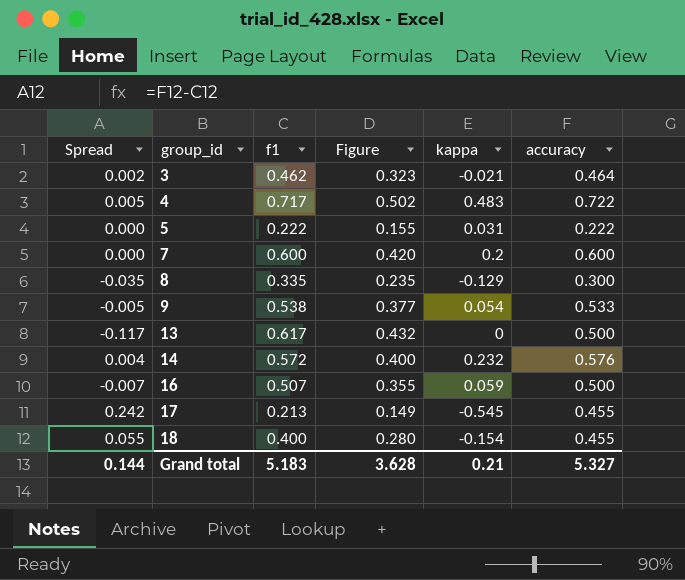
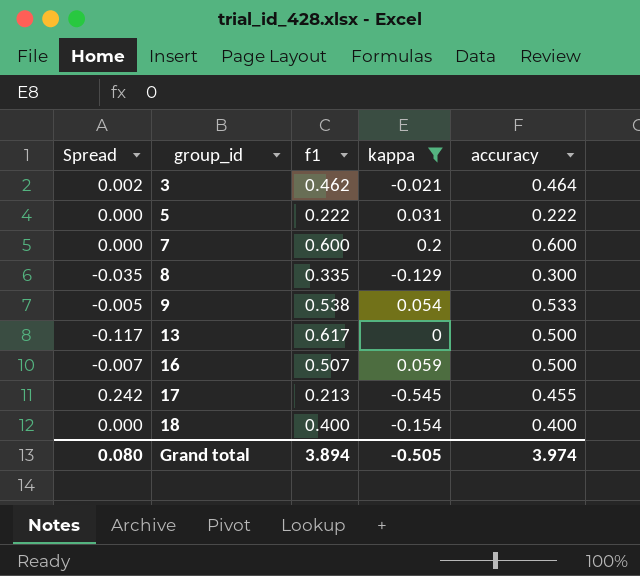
filter: none -> kappa <= 0.2
column Figure | formula: [f1] * 0.7 -> none
18 | Spread: 0.055 -> 0.000
18 | accuracy: 0.455 -> 0.400
Grand total | Spread: 0.144 -> 0.080
Grand total | f1: 5.183 -> 3.894
Grand total | kappa: 0.21 -> -0.505
Grand total | accuracy: 5.327 -> 3.974

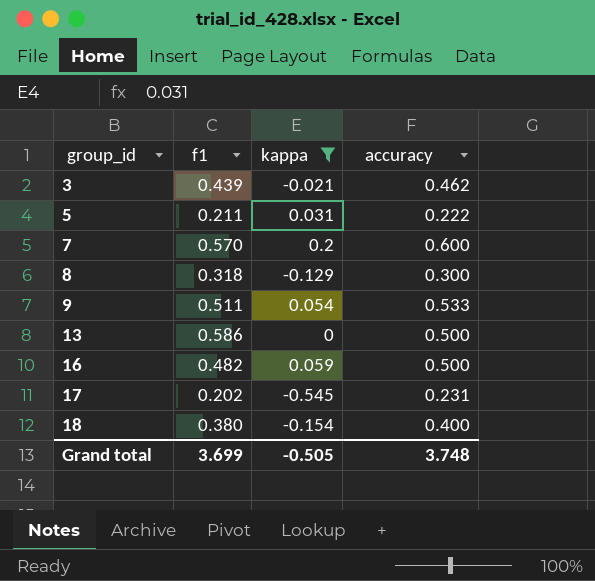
column Spread | formula: [accuracy] - [f1] -> none
3 | f1: 0.462 -> 0.439
3 | accuracy: 0.464 -> 0.462
5 | f1: 0.222 -> 0.211
7 | f1: 0.600 -> 0.570
8 | f1: 0.335 -> 0.318
9 | f1: 0.538 -> 0.511
13 | f1: 0.617 -> 0.586
16 | f1: 0.507 -> 0.482
17 | f1: 0.213 -> 0.202
17 | accuracy: 0.455 -> 0.231
18 | f1: 0.400 -> 0.380
Grand total | f1: 3.894 -> 3.699
Grand total | accuracy: 3.974 -> 3.748

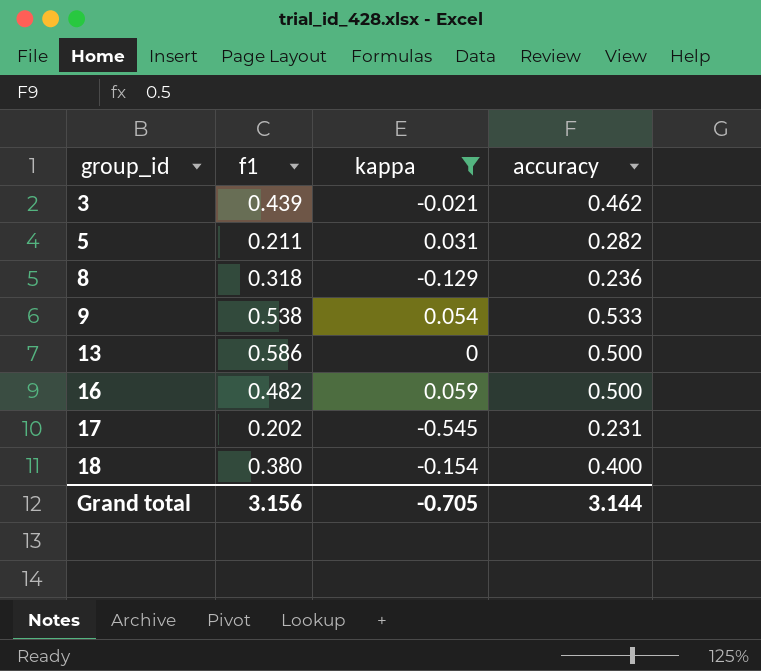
row 7: 0.570 | 0.2 | 0.600 -> none
5 | accuracy: 0.222 -> 0.282
8 | accuracy: 0.300 -> 0.236
9 | f1: 0.511 -> 0.538
Grand total | f1: 3.699 -> 3.156
Grand total | kappa: -0.505 -> -0.705
Grand total | accuracy: 3.748 -> 3.144

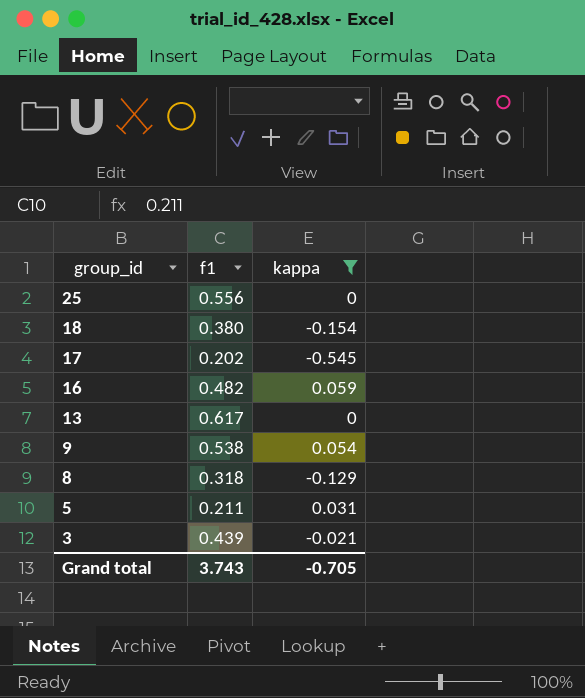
row order: group_id ascending -> group_id descending
column accuracy | position: 4 -> none
row 25: none -> 0.556 | 0
13 | f1: 0.586 -> 0.617
Grand total | f1: 3.156 -> 3.743

